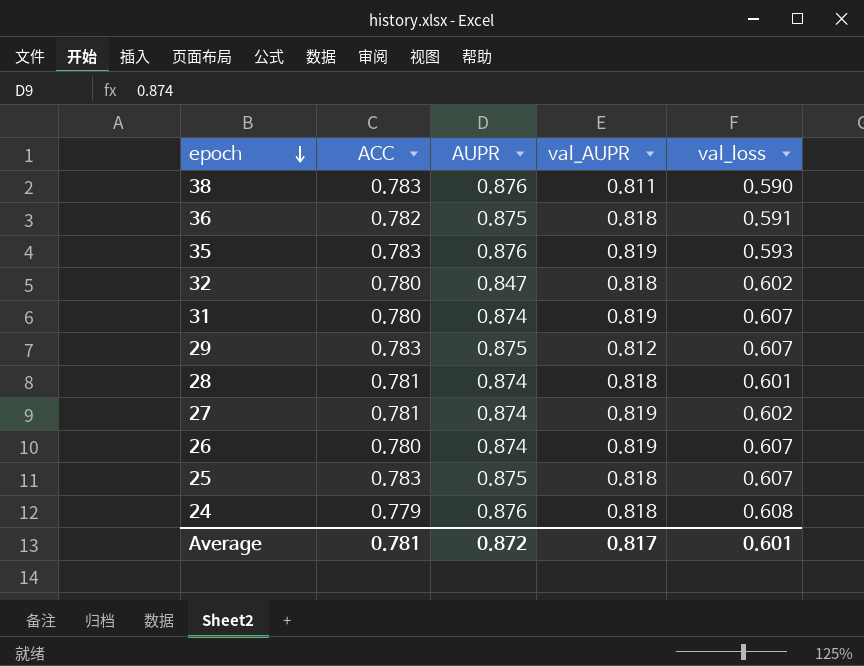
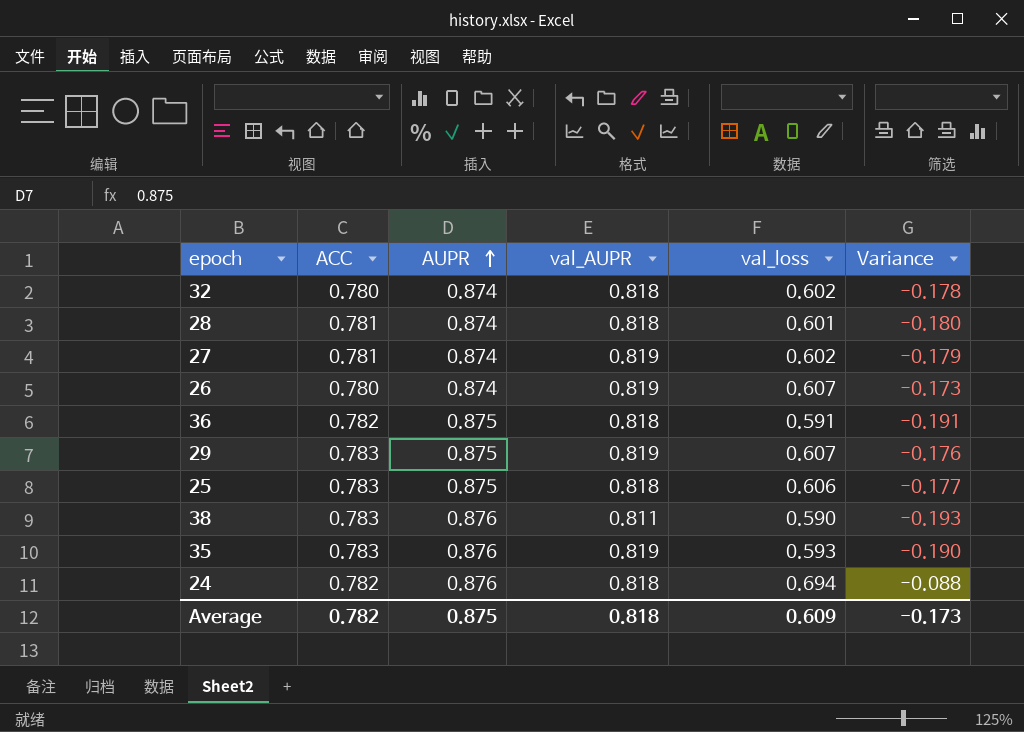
row order: epoch descending -> AUPR ascending
column Variance | formula: none -> [val_loss] - [ACC]
row 31: 0.780 | 0.874 | 0.819 | 0.607 -> none
32 | AUPR: 0.847 -> 0.874
29 | val_AUPR: 0.812 -> 0.819
25 | val_loss: 0.607 -> 0.606
24 | ACC: 0.779 -> 0.782
24 | val_loss: 0.608 -> 0.694
Average | ACC: 0.781 -> 0.782
Average | AUPR: 0.872 -> 0.875
Average | val_AUPR: 0.817 -> 0.818
Average | val_loss: 0.601 -> 0.609

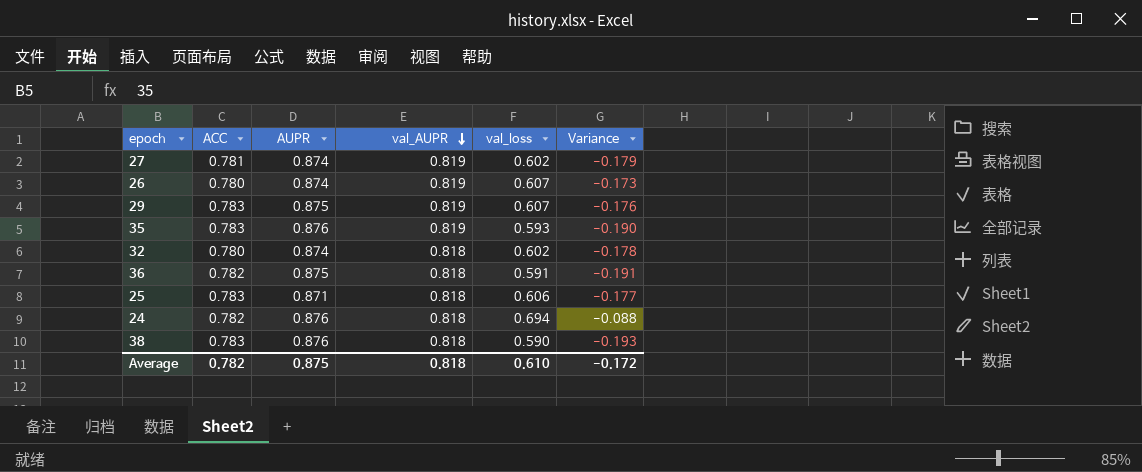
row order: AUPR ascending -> val_AUPR descending
row 28: 0.781 | 0.874 | 0.818 | 0.601 | -0.180 -> none
25 | AUPR: 0.875 -> 0.871
38 | val_AUPR: 0.811 -> 0.818
Average | val_loss: 0.609 -> 0.610
Average | Variance: -0.173 -> -0.172

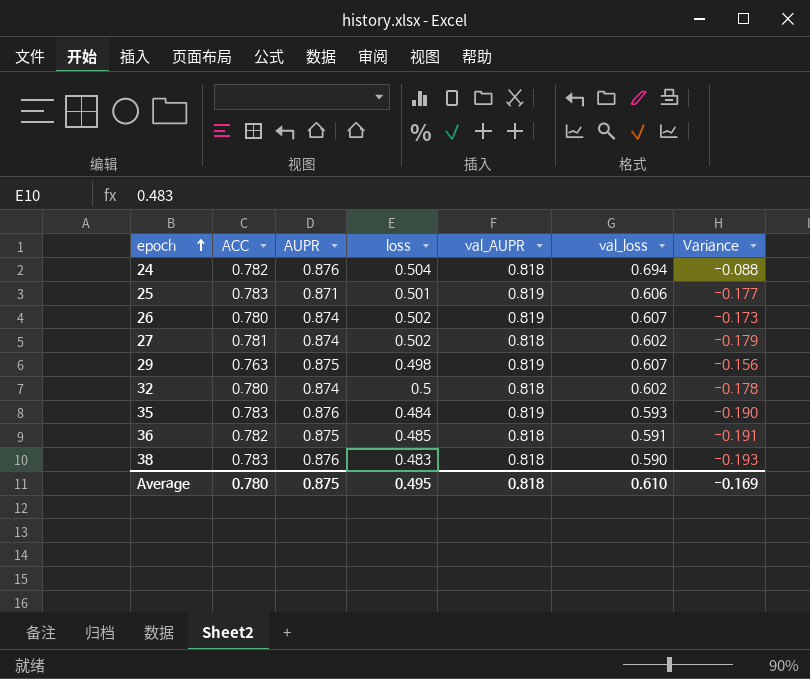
row order: val_AUPR descending -> epoch ascending
column loss | position: none -> 4
25 | val_AUPR: 0.818 -> 0.819
27 | val_AUPR: 0.819 -> 0.818
29 | ACC: 0.783 -> 0.763
29 | Variance: -0.176 -> -0.156
Average | ACC: 0.782 -> 0.780
Average | Variance: -0.172 -> -0.169

